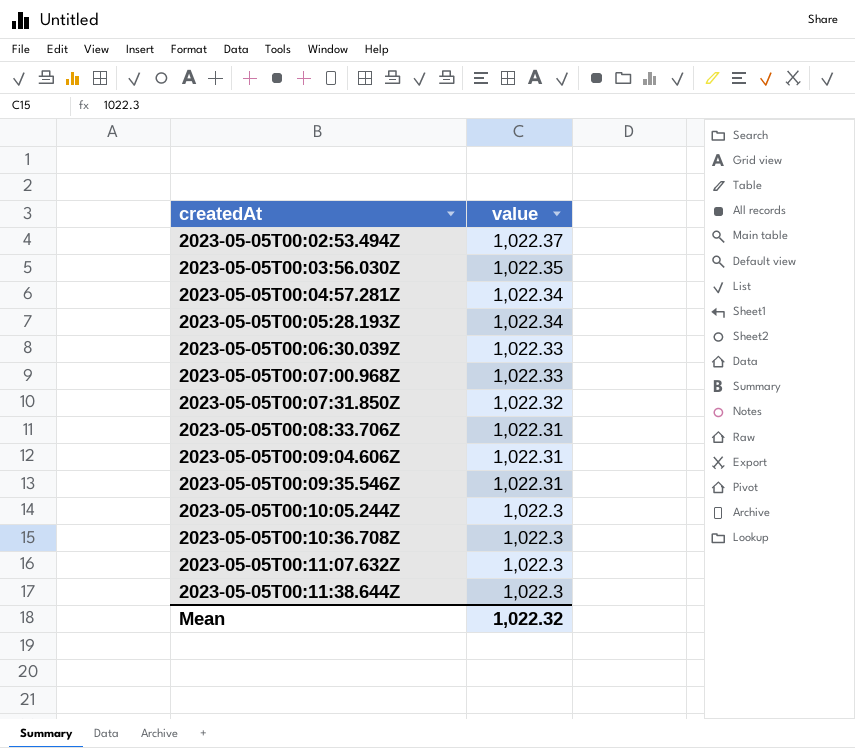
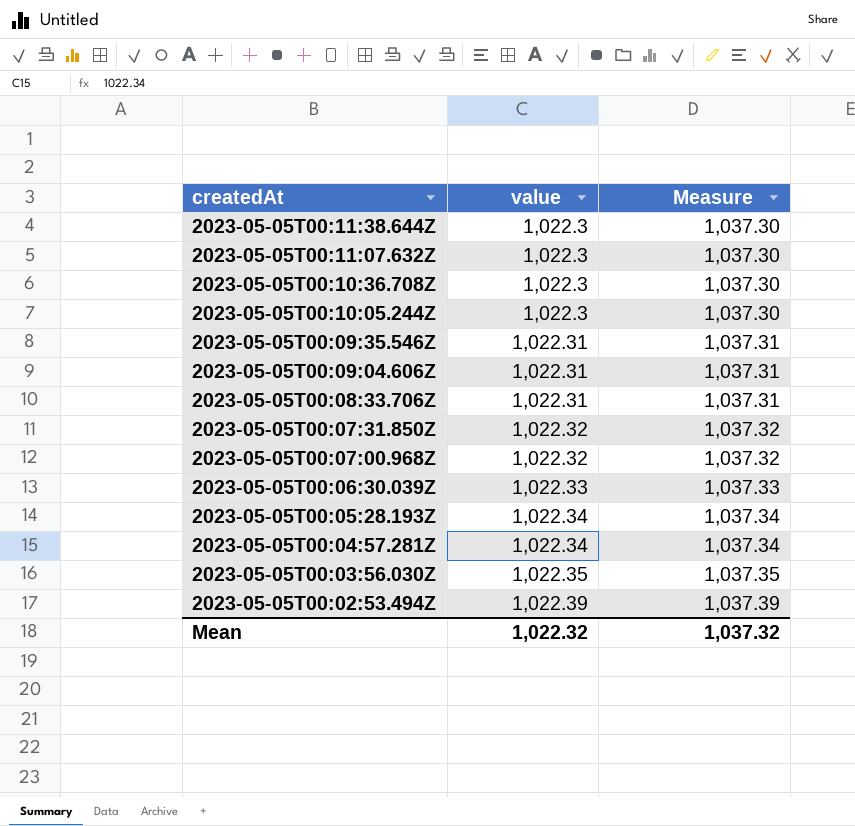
row order: createdAt ascending -> createdAt descending
column Measure | formula: none -> [value] + 15
2023-05-05T00:07:00.968Z | value: 1,022.33 -> 1,022.32
2023-05-05T00:02:53.494Z | value: 1,022.37 -> 1,022.39

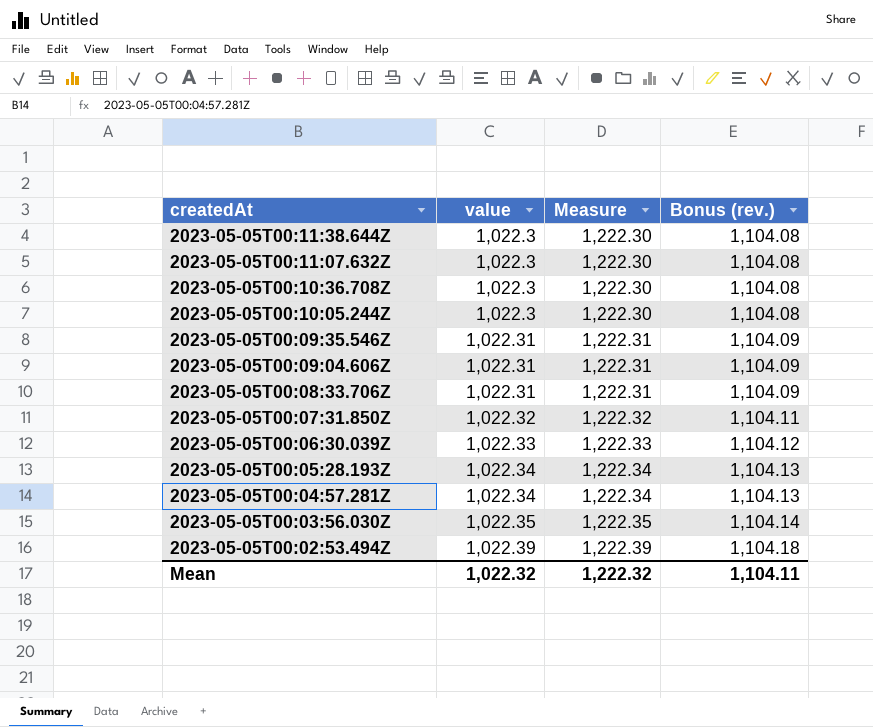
column Measure | formula: [value] + 15 -> [value] + 200
column Bonus (rev.) | formula: none -> [value] * 1.08
row 2023-05-05T00:07:00.968Z: 1,022.32 | 1,037.32 -> none
Mean | Measure: 1,037.32 -> 1,222.32

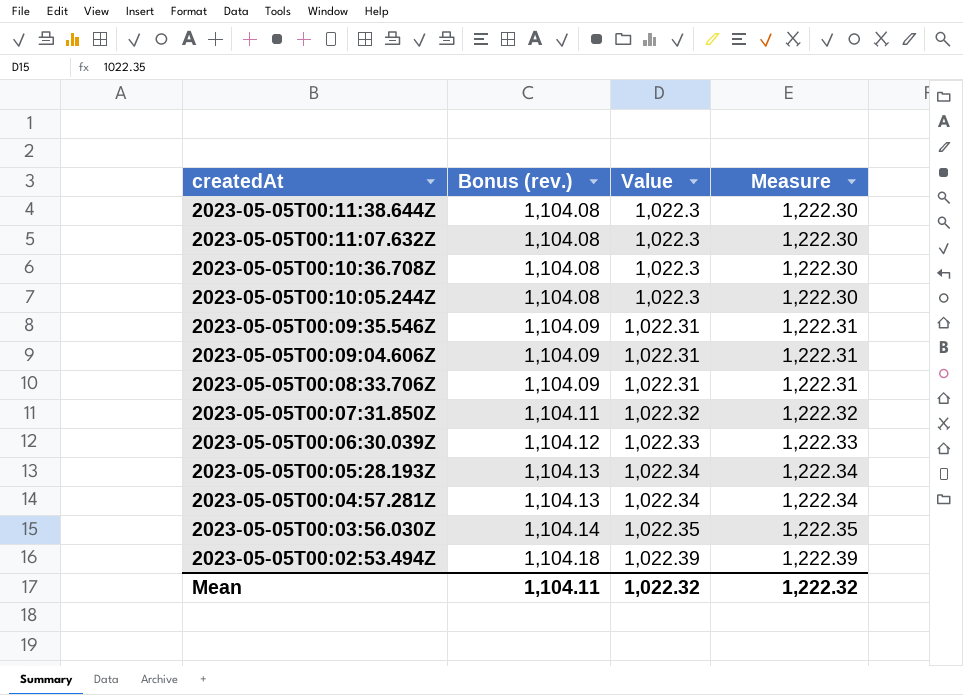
column Bonus (rev.) | position: 4 -> 2
column name: value -> Value

